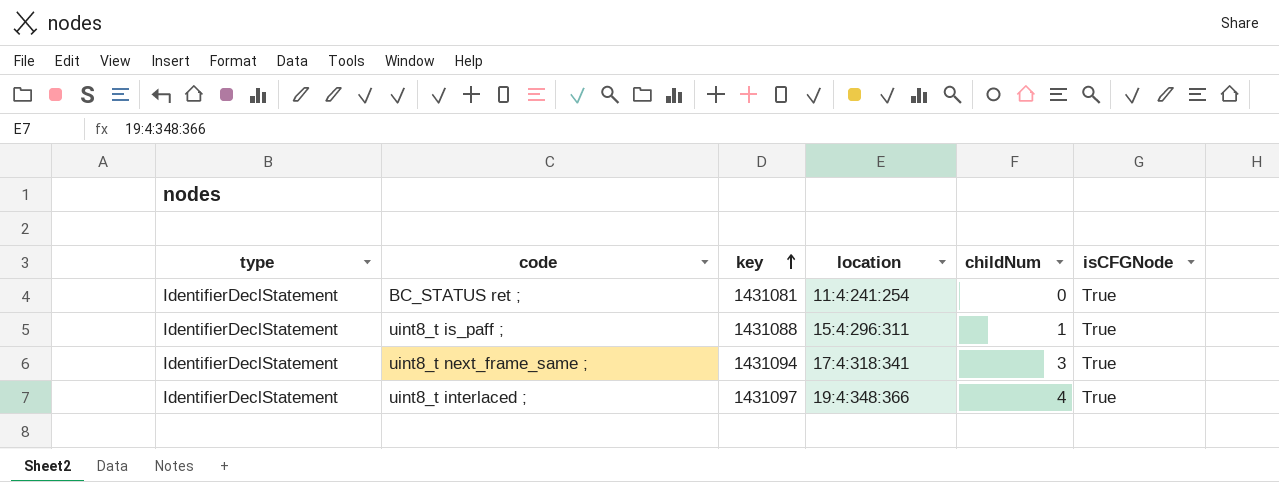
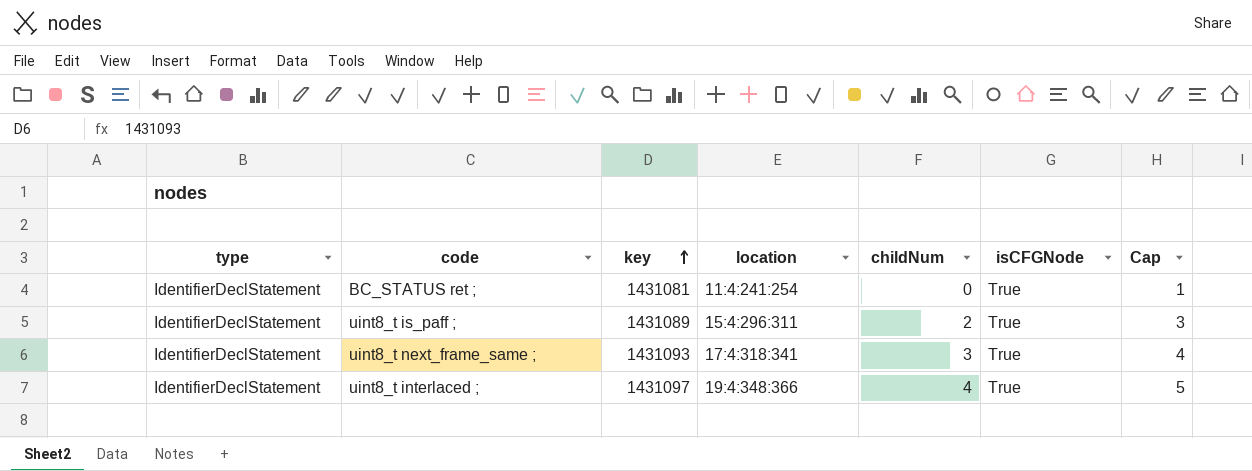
column Cap | formula: none -> [childNum] + 1
uint8_t is_paff ; | key: 1431088 -> 1431089
uint8_t is_paff ; | childNum: 1 -> 2
uint8_t next_frame_same ; | key: 1431094 -> 1431093

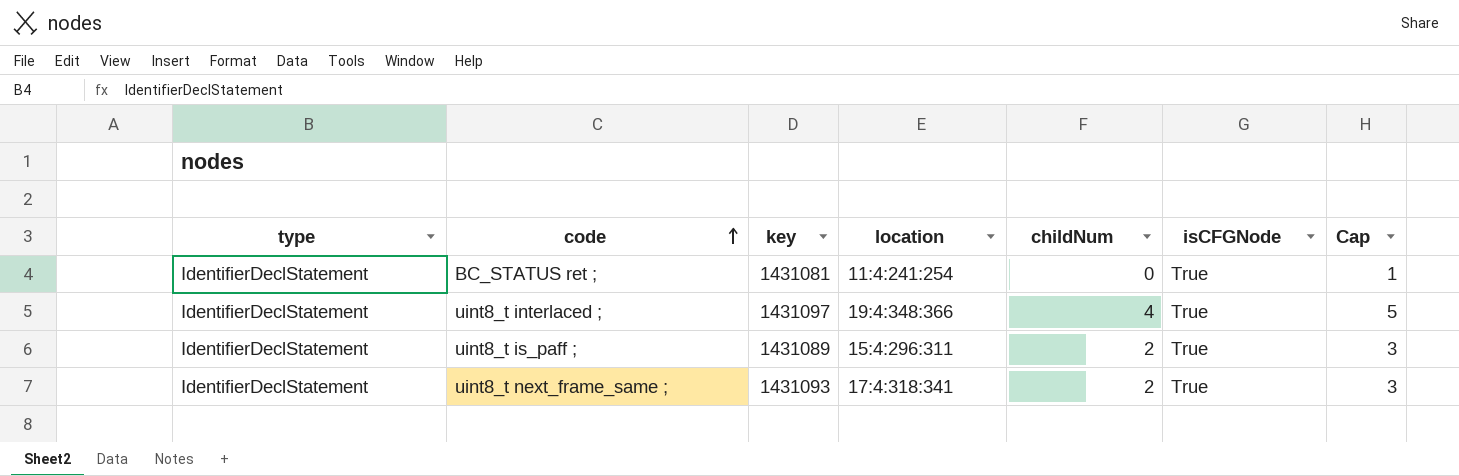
row order: key ascending -> code ascending
uint8_t next_frame_same ; | childNum: 3 -> 2
uint8_t next_frame_same ; | Cap: 4 -> 3

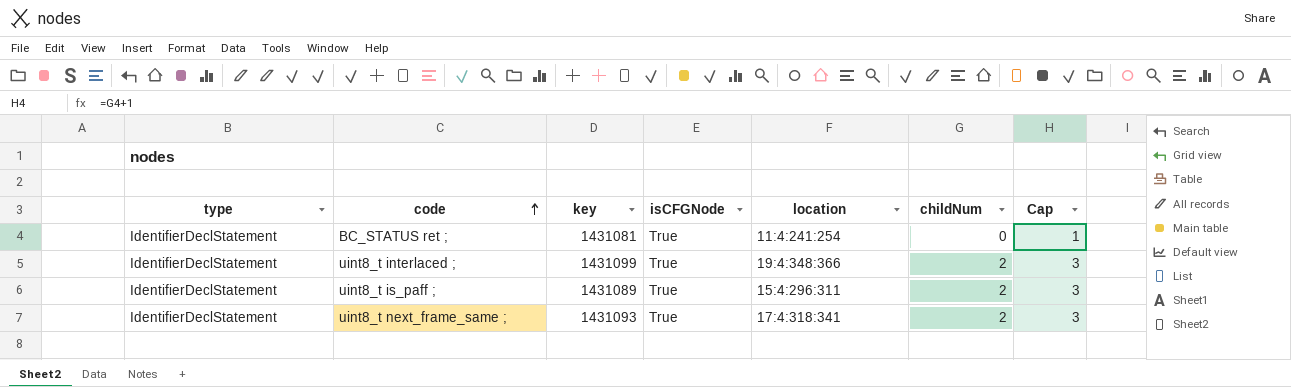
column isCFGNode | position: 6 -> 4
uint8_t interlaced ; | key: 1431097 -> 1431099
uint8_t interlaced ; | childNum: 4 -> 2
uint8_t interlaced ; | Cap: 5 -> 3

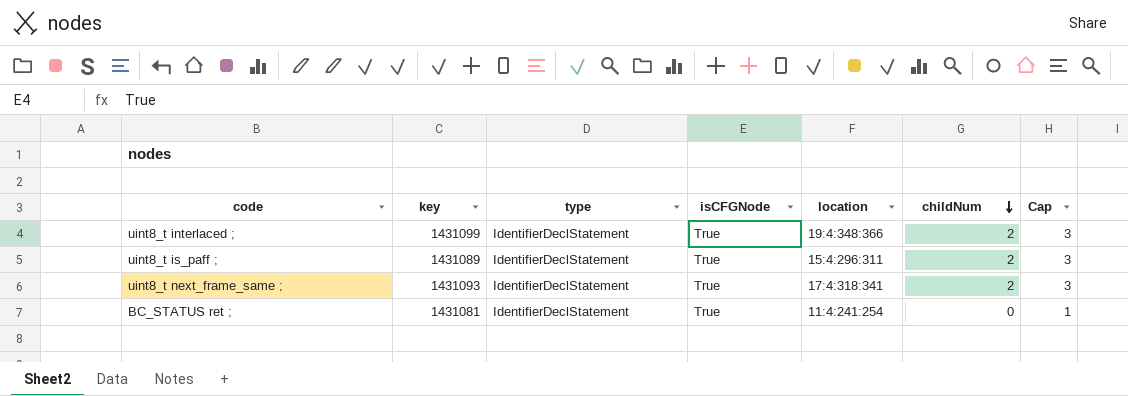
row order: code ascending -> childNum descending
column type | position: 1 -> 3

